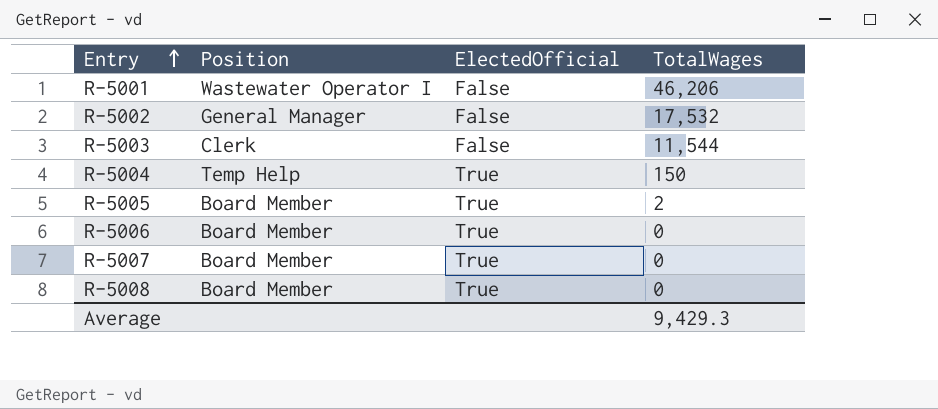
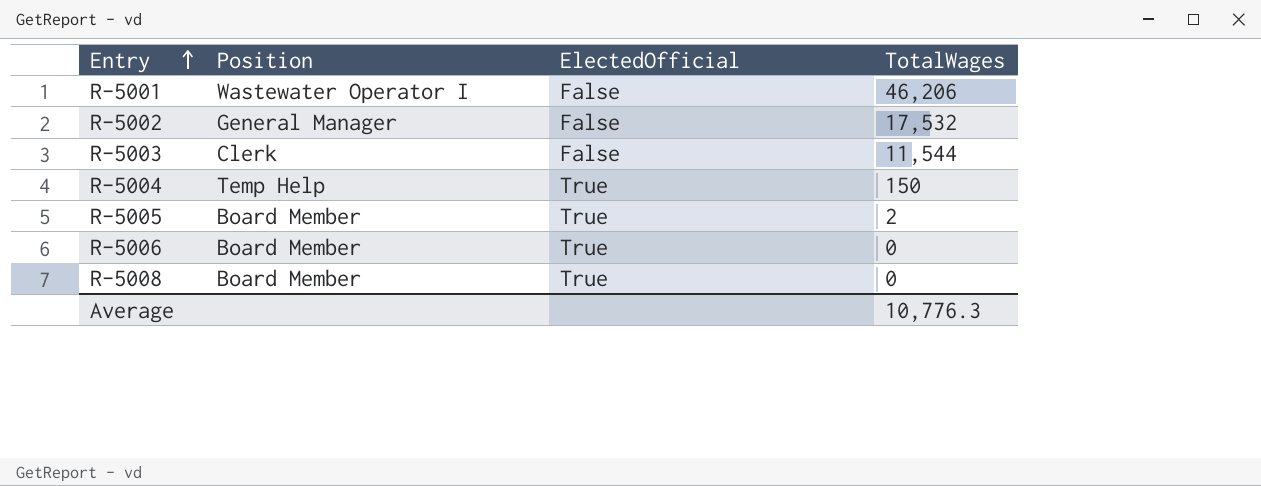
row R-5007: Board Member | True | 0 -> none
Average | TotalWages: 9,429.3 -> 10,776.3

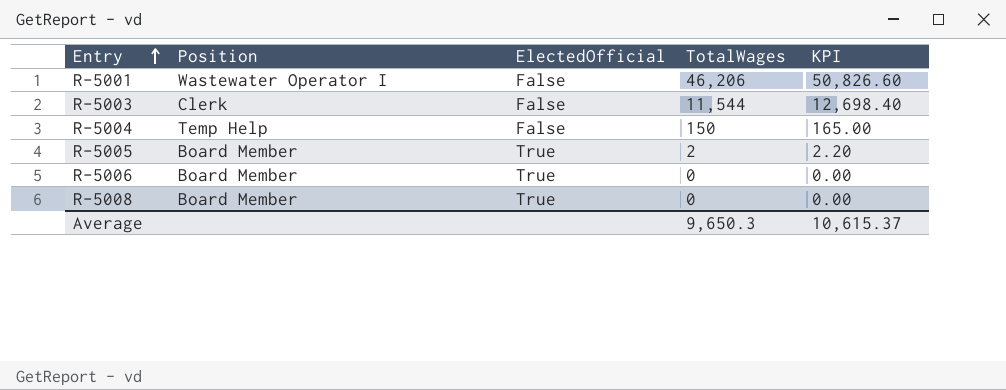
column KPI | formula: none -> [TotalWages] * 1.1
row R-5002: General Manager | False | 17,532 -> none
R-5004 | ElectedOfficial: True -> False
Average | TotalWages: 10,776.3 -> 9,650.3

